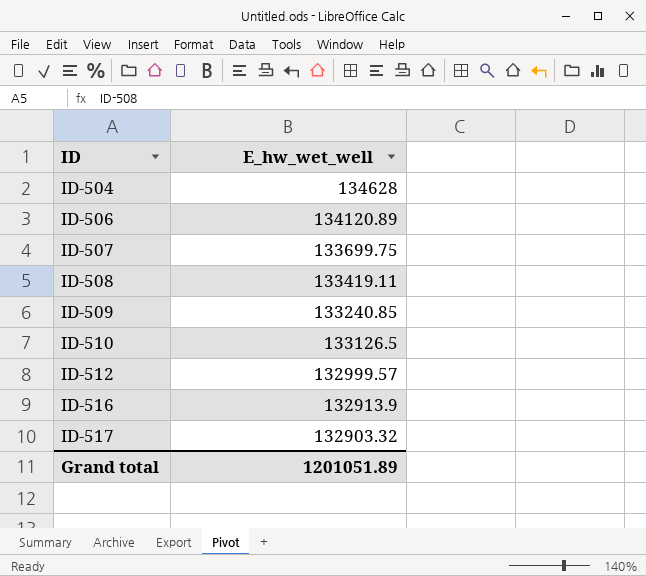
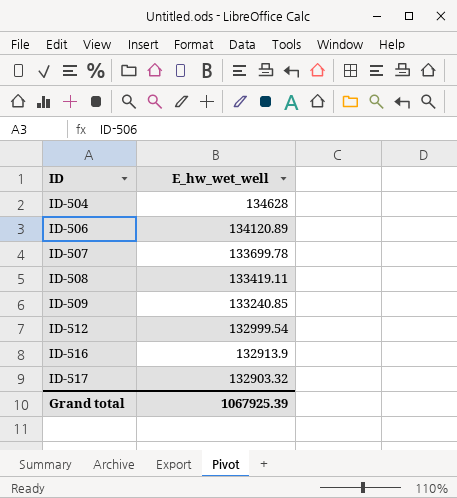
row ID-510: 133126.5 -> none
ID-507 | E_hw_wet_well: 133699.75 -> 133699.78
ID-512 | E_hw_wet_well: 132999.57 -> 132999.54
Grand total | E_hw_wet_well: 1201051.89 -> 1067925.39

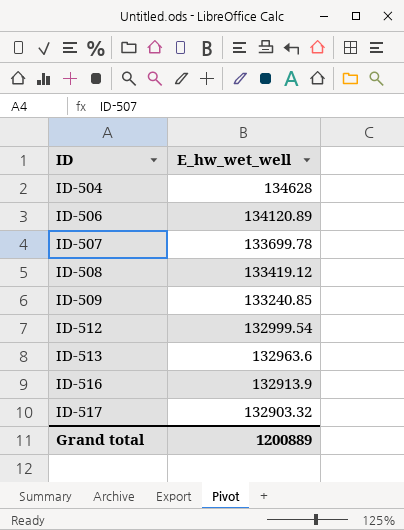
ID-508 | E_hw_wet_well: 133419.11 -> 133419.12
row ID-513: none -> 132963.6
Grand total | E_hw_wet_well: 1067925.39 -> 1200889

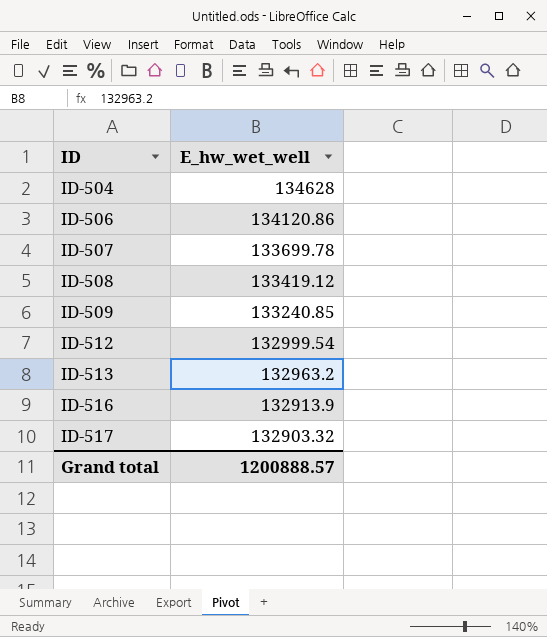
ID-506 | E_hw_wet_well: 134120.89 -> 134120.86
ID-513 | E_hw_wet_well: 132963.6 -> 132963.2
Grand total | E_hw_wet_well: 1200889 -> 1200888.57

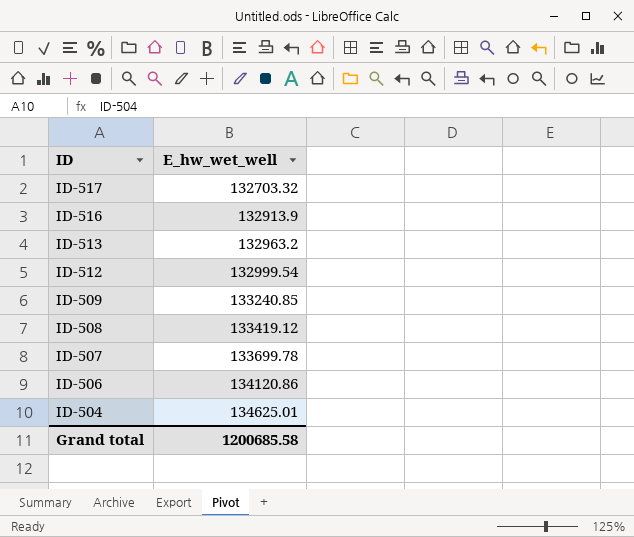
row order: ID ascending -> ID descending
ID-517 | E_hw_wet_well: 132903.32 -> 132703.32
ID-504 | E_hw_wet_well: 134628 -> 134625.01
Grand total | E_hw_wet_well: 1200888.57 -> 1200685.58

